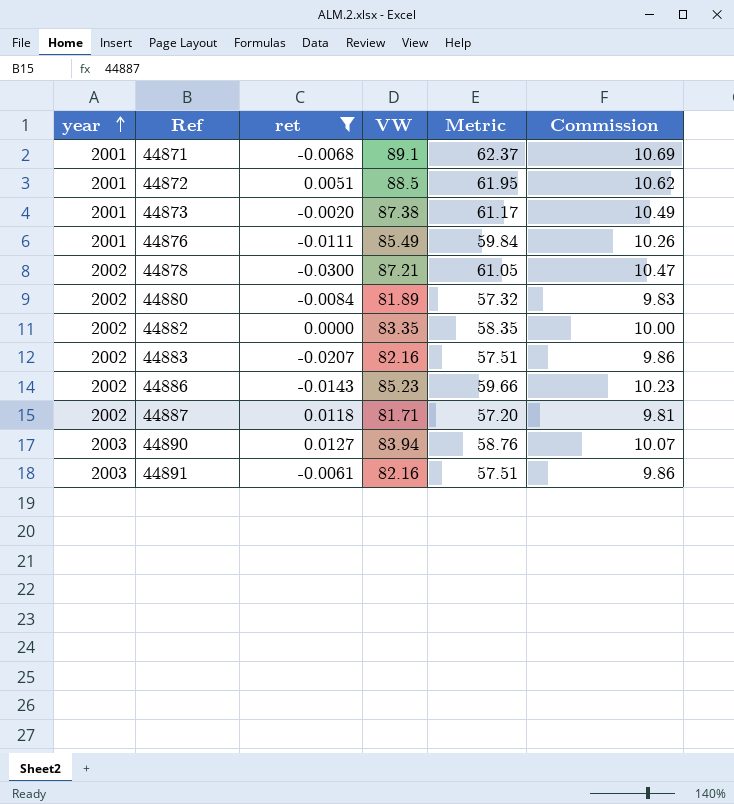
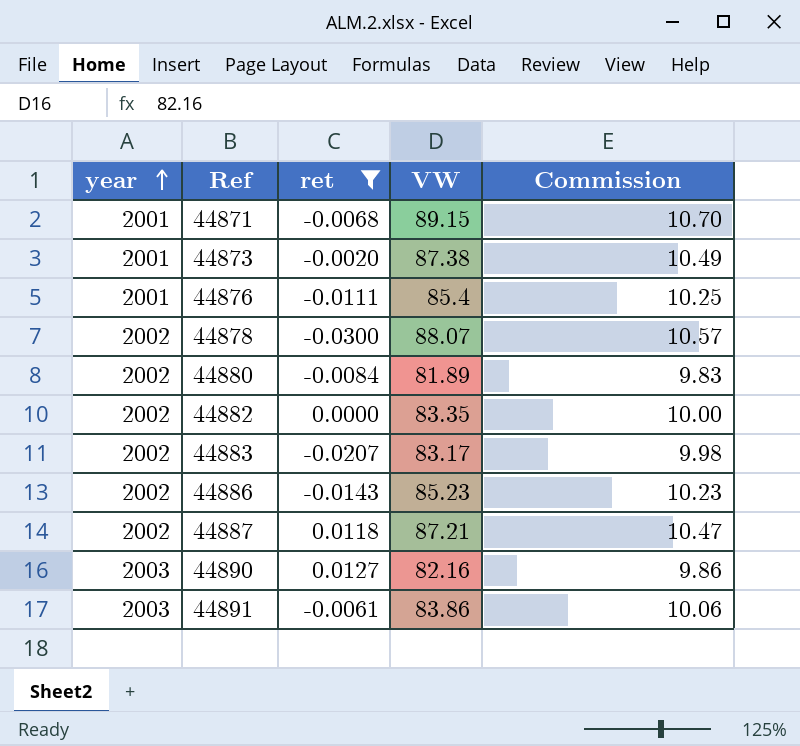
column Metric | formula: [VW] * 0.7 -> none
row 44872: 2001 | 0.0051 | 88.5 | 61.95 | 10.62 -> none
44871 | VW: 89.1 -> 89.15
44871 | Commission: 10.69 -> 10.70
44876 | VW: 85.49 -> 85.4
44876 | Commission: 10.26 -> 10.25
44878 | VW: 87.21 -> 88.07
44878 | Commission: 10.47 -> 10.57
44883 | VW: 82.16 -> 83.17
44883 | Commission: 9.86 -> 9.98
44887 | VW: 81.71 -> 87.21
44887 | Commission: 9.81 -> 10.47
44890 | VW: 83.94 -> 82.16
44890 | Commission: 10.07 -> 9.86
44891 | VW: 82.16 -> 83.86
44891 | Commission: 9.86 -> 10.06

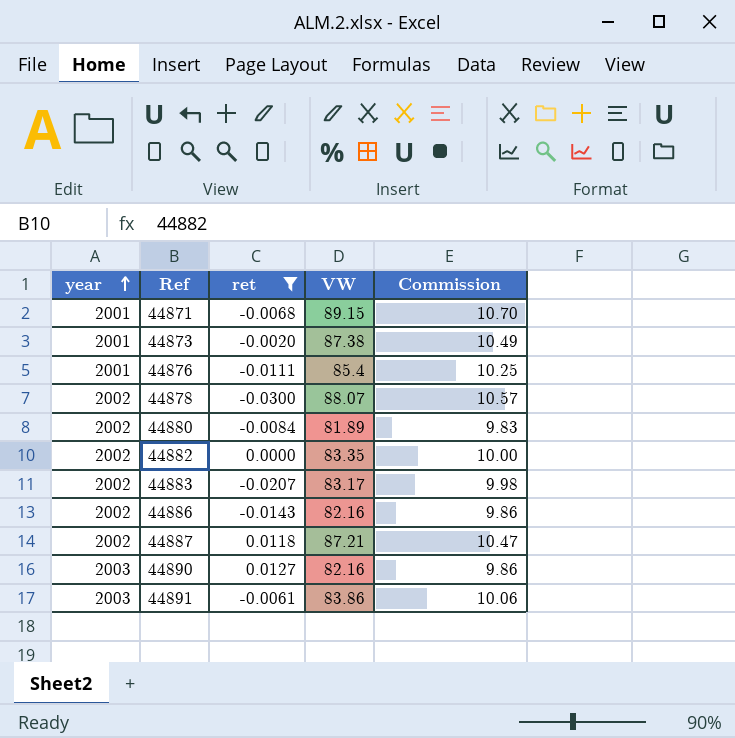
44886 | VW: 85.23 -> 82.16
44886 | Commission: 10.23 -> 9.86

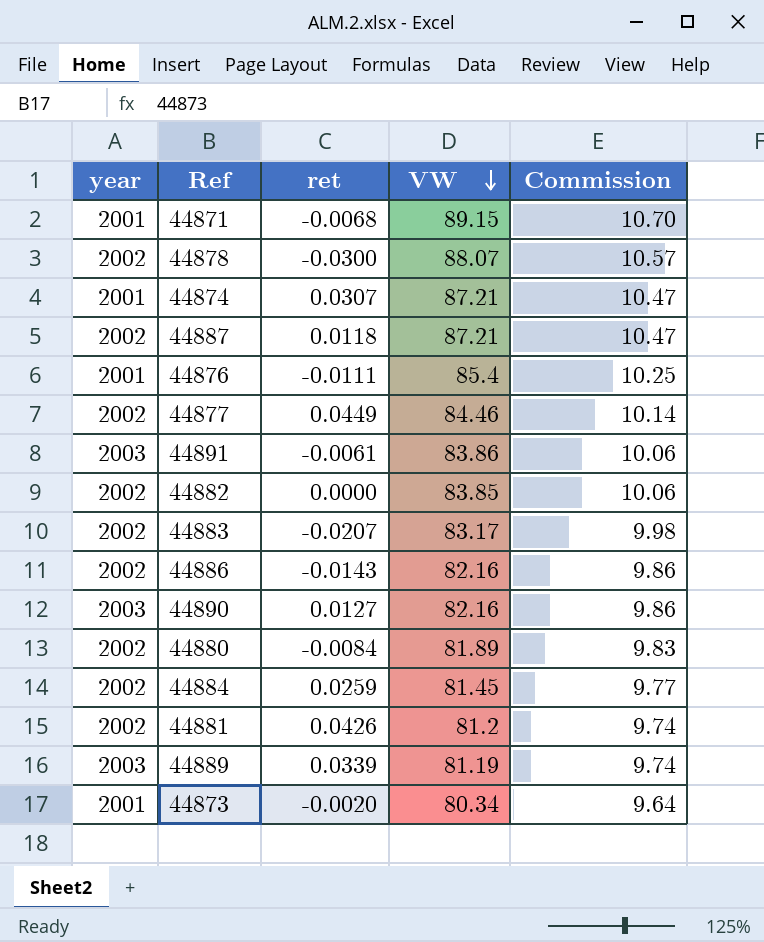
filter: ret <= 0.0127 -> none
row order: year ascending -> VW descending
44882 | VW: 83.35 -> 83.85
44882 | Commission: 10.00 -> 10.06
44873 | VW: 87.38 -> 80.34
44873 | Commission: 10.49 -> 9.64

